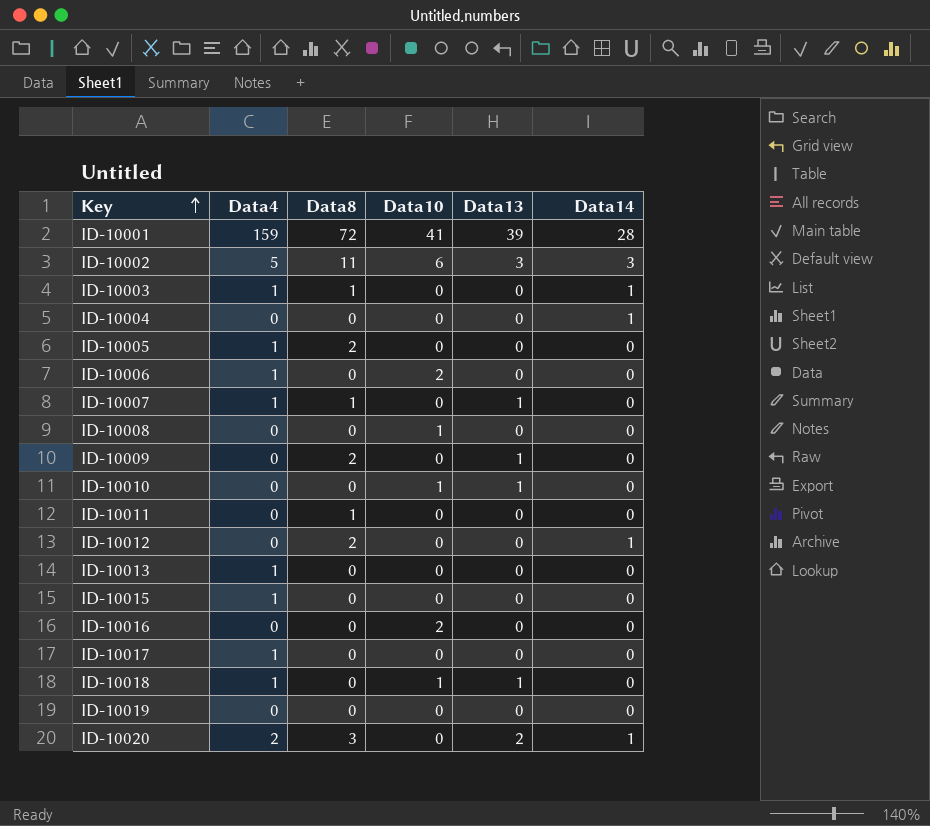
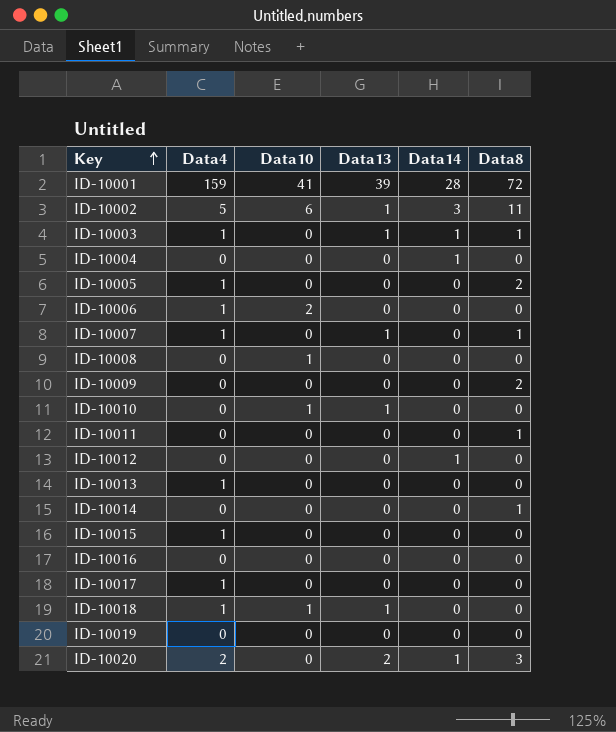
column Data8 | position: 3 -> 6
ID-10002 | Data13: 3 -> 1
ID-10003 | Data13: 0 -> 1
ID-10009 | Data13: 1 -> 0
ID-10012 | Data8: 2 -> 0
row ID-10014: none -> 0 | 0 | 0 | 0 | 1
ID-10016 | Data10: 2 -> 0

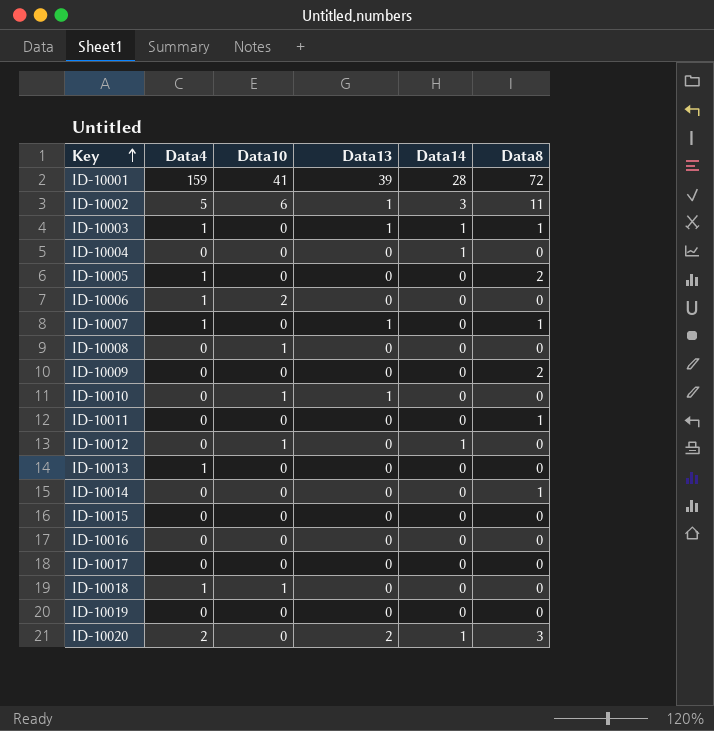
ID-10012 | Data10: 0 -> 1
ID-10015 | Data4: 1 -> 0
ID-10017 | Data4: 1 -> 0
ID-10018 | Data13: 1 -> 0

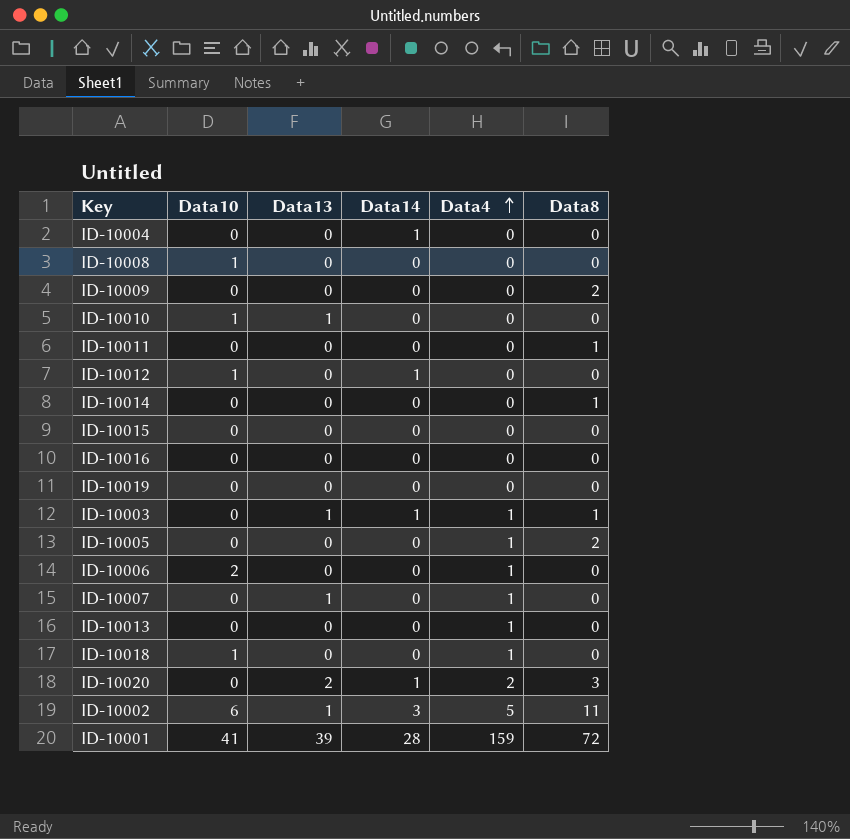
row order: Key ascending -> Data4 ascending
column Data4 | position: 2 -> 5
row ID-10017: 0 | 0 | 0 | 0 | 0 -> none
ID-10007 | Data8: 1 -> 0

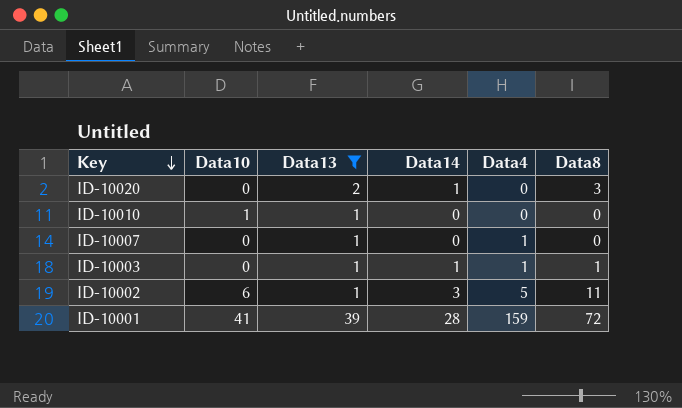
filter: none -> Data13 != 0
row order: Data4 ascending -> Key descending
ID-10020 | Data4: 2 -> 0

